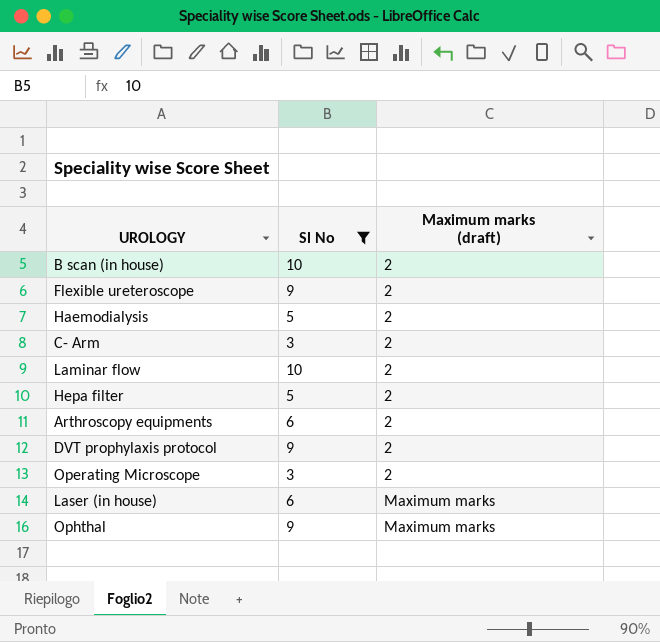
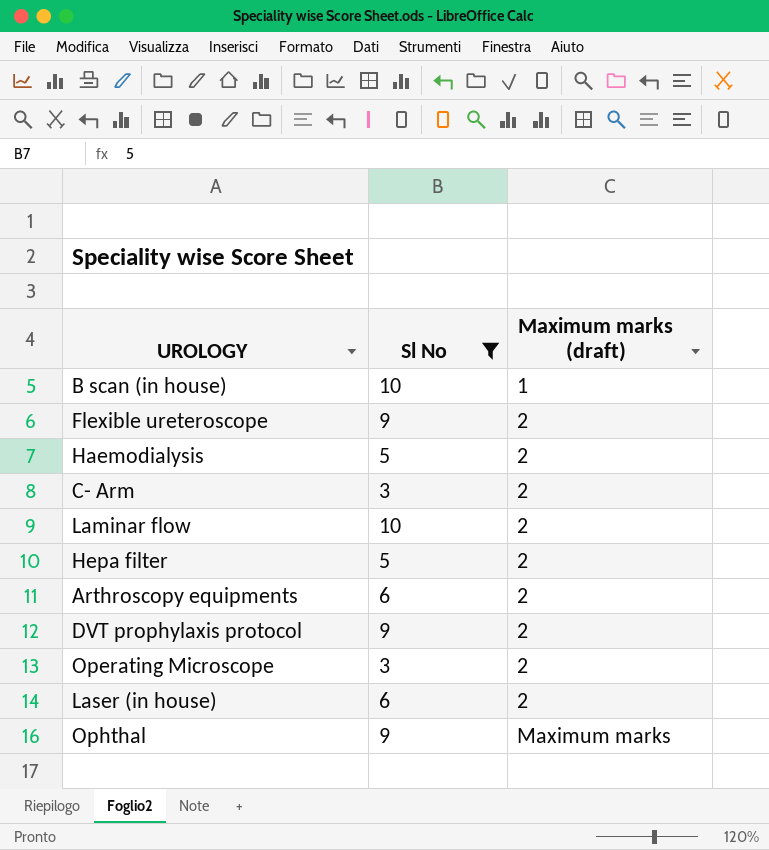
B scan (in house) | Maximum marks (draft): 2 -> 1
Laser (in house) | Maximum marks (draft): Maximum marks -> 2

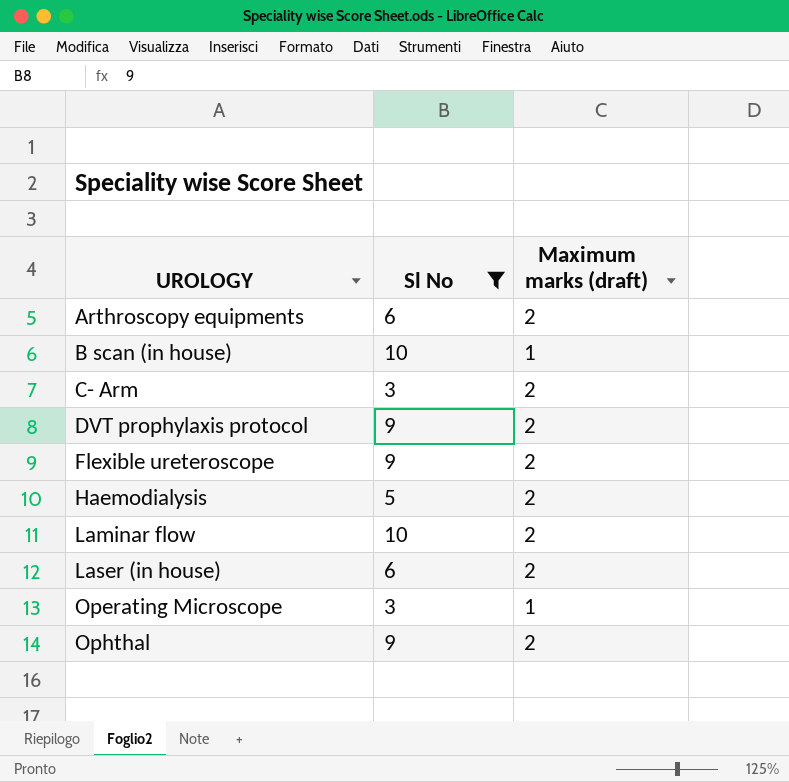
row order: Maximum marks (draft) ascending -> UROLOGY ascending
row Hepa filter: 5 | 2 -> none
Operating Microscope | Maximum marks (draft): 2 -> 1
Ophthal | Maximum marks (draft): Maximum marks -> 2

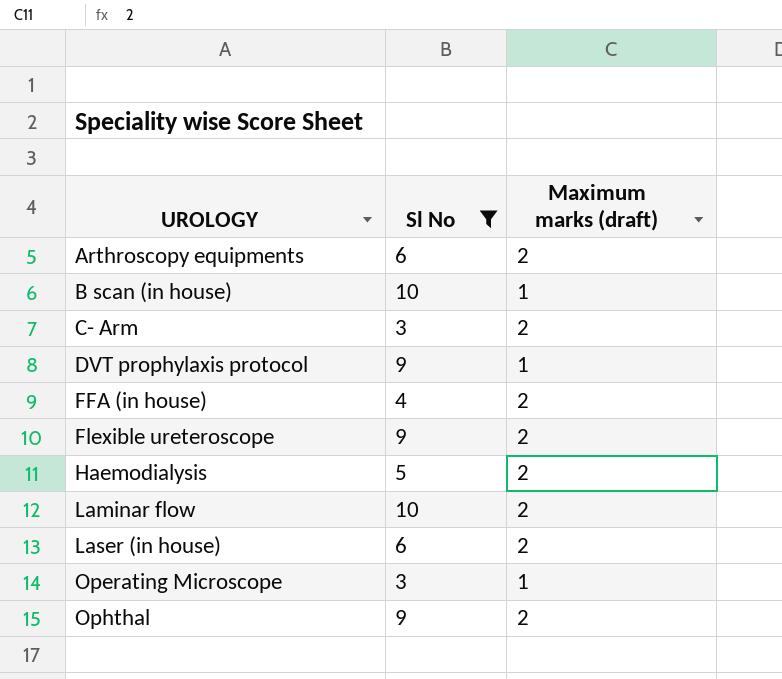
DVT prophylaxis protocol | Maximum marks (draft): 2 -> 1
row FFA (in house): none -> 4 | 2

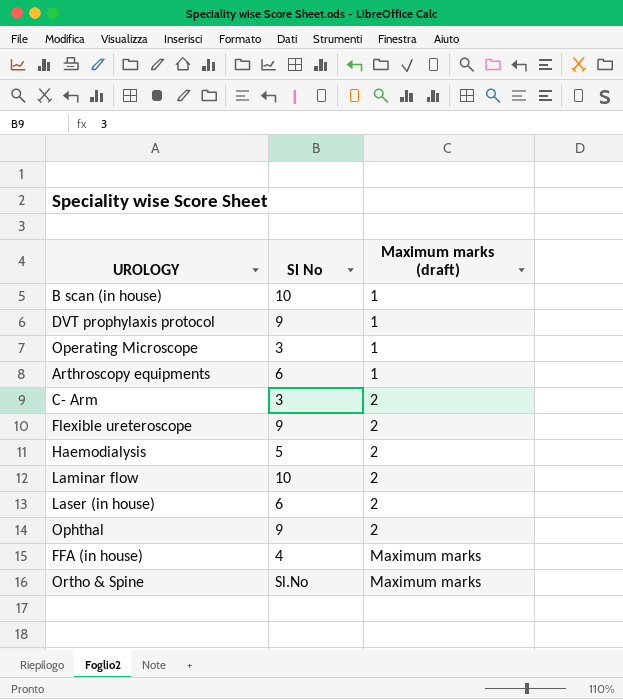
filter: Sl No != Sl.No -> none
row order: UROLOGY ascending -> Maximum marks (draft) ascending
Arthroscopy equipments | Maximum marks (draft): 2 -> 1
FFA (in house) | Maximum marks (draft): 2 -> Maximum marks

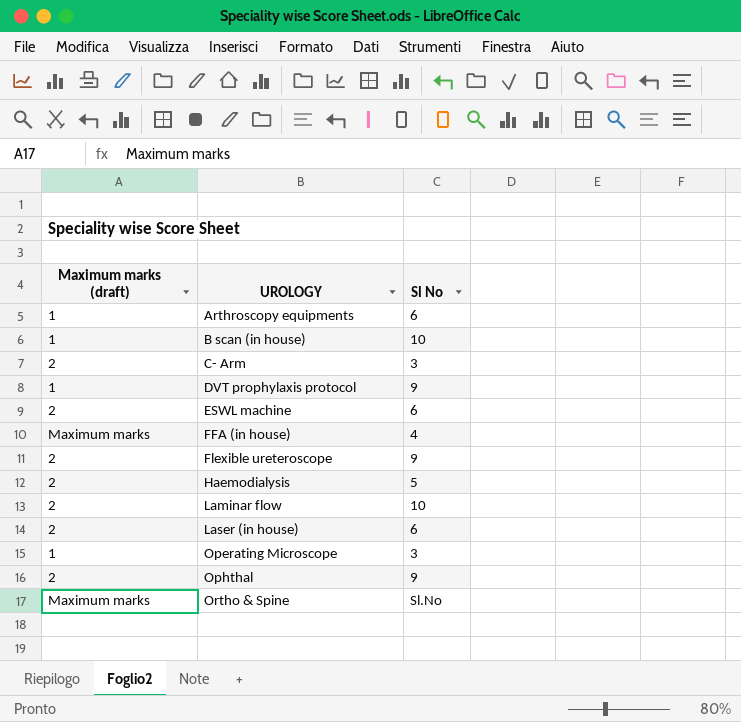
row order: Maximum marks (draft) ascending -> UROLOGY ascending
column Maximum marks (draft) | position: 3 -> 1
row ESWL machine: none -> 2 | 6

